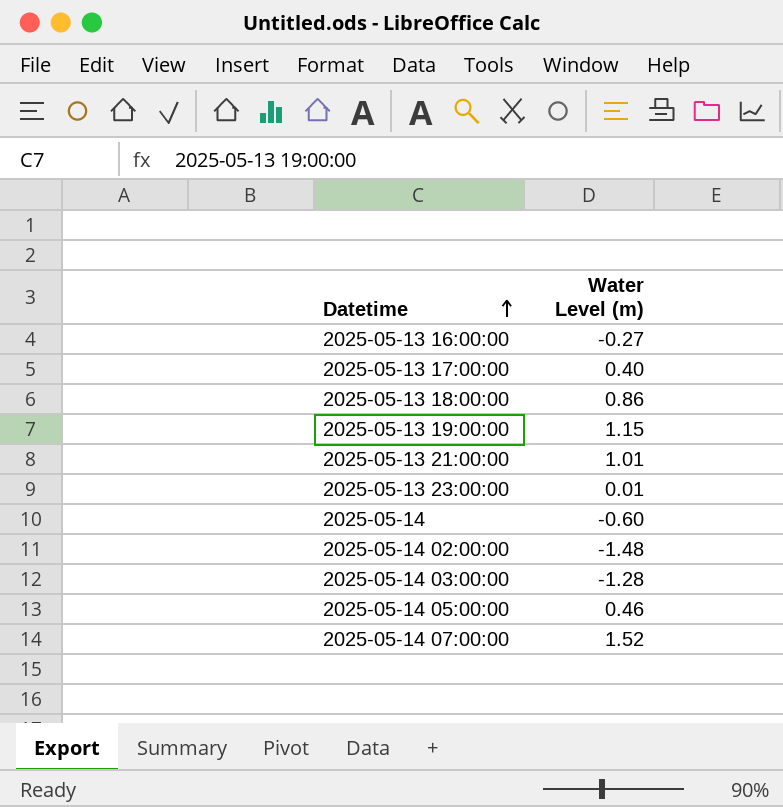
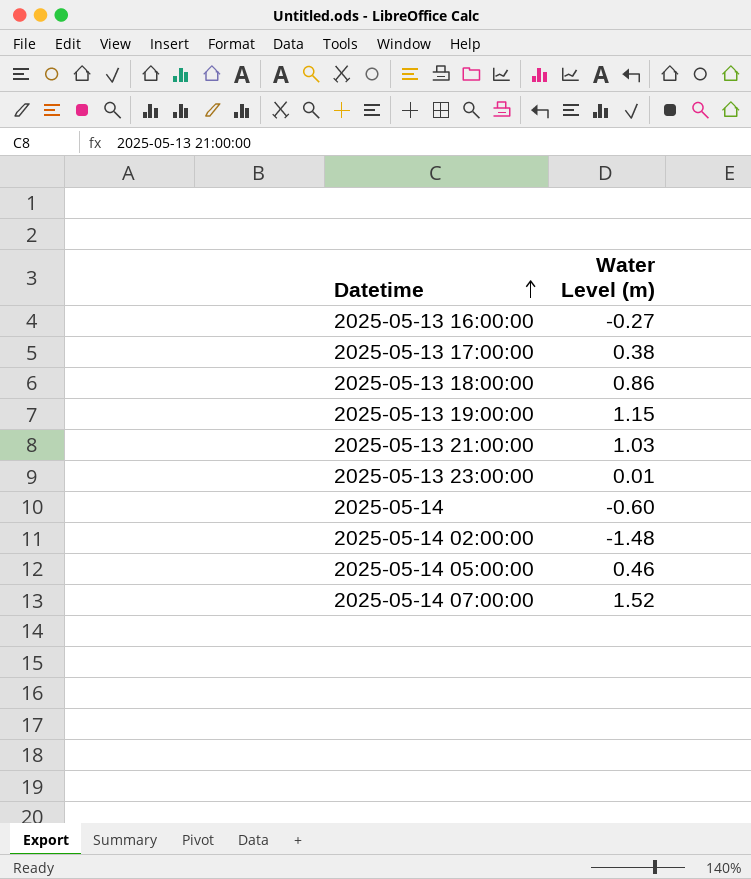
row 2025-05-14 03:00:00: -1.28 -> none
2025-05-13 17:00:00 | Water Level (m): 0.40 -> 0.38
2025-05-13 21:00:00 | Water Level (m): 1.01 -> 1.03

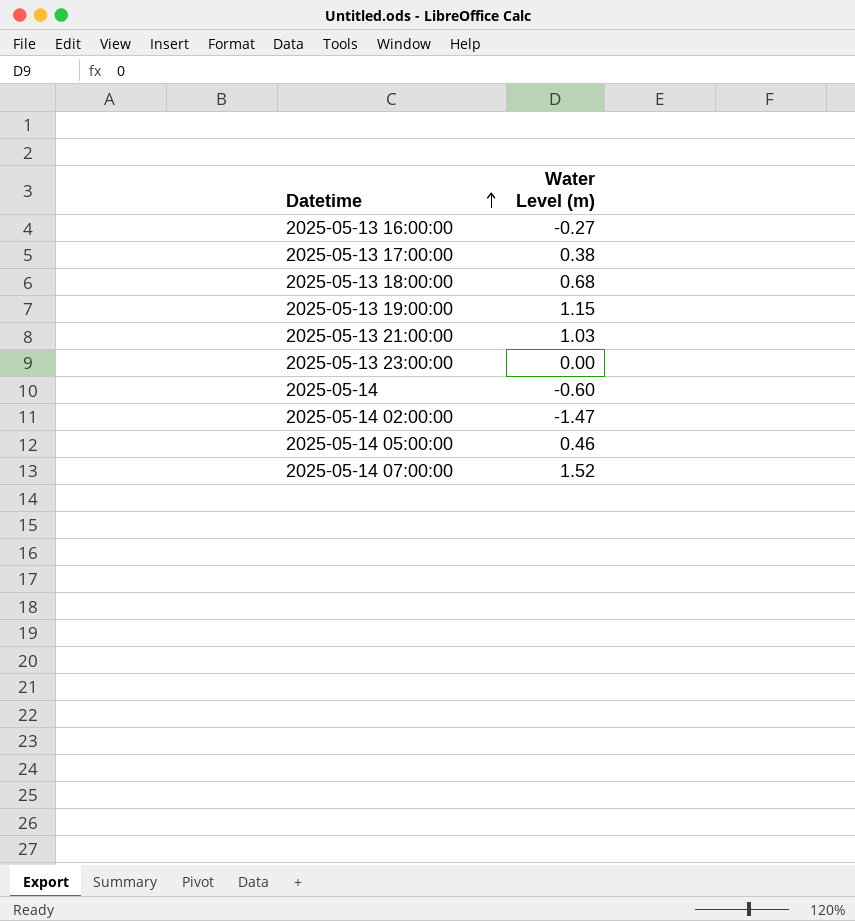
2025-05-13 18:00:00 | Water Level (m): 0.86 -> 0.68
2025-05-13 23:00:00 | Water Level (m): 0.01 -> 0.00
2025-05-14 02:00:00 | Water Level (m): -1.48 -> -1.47

